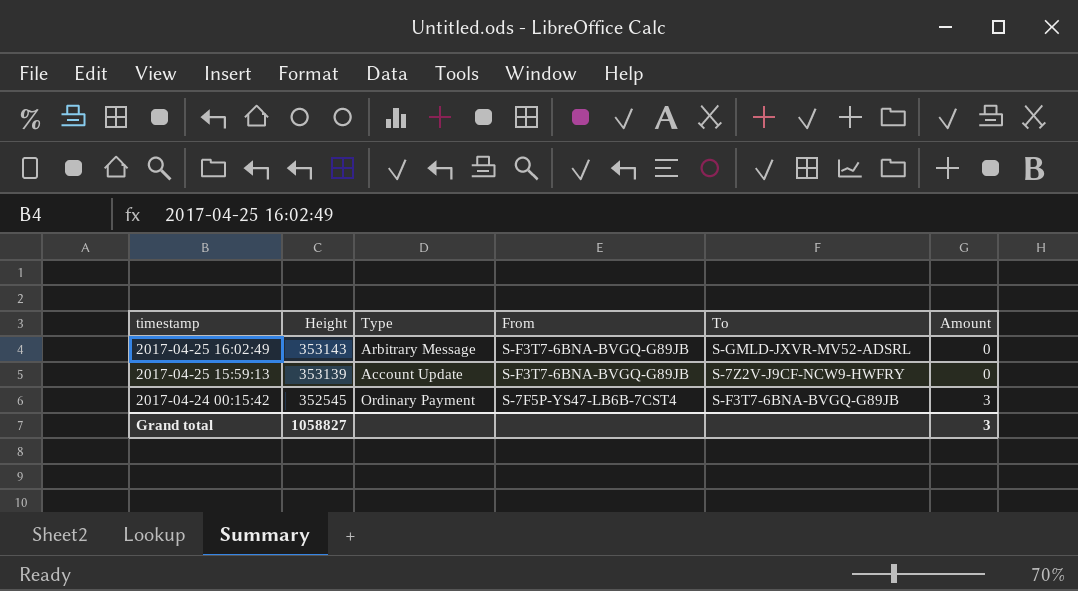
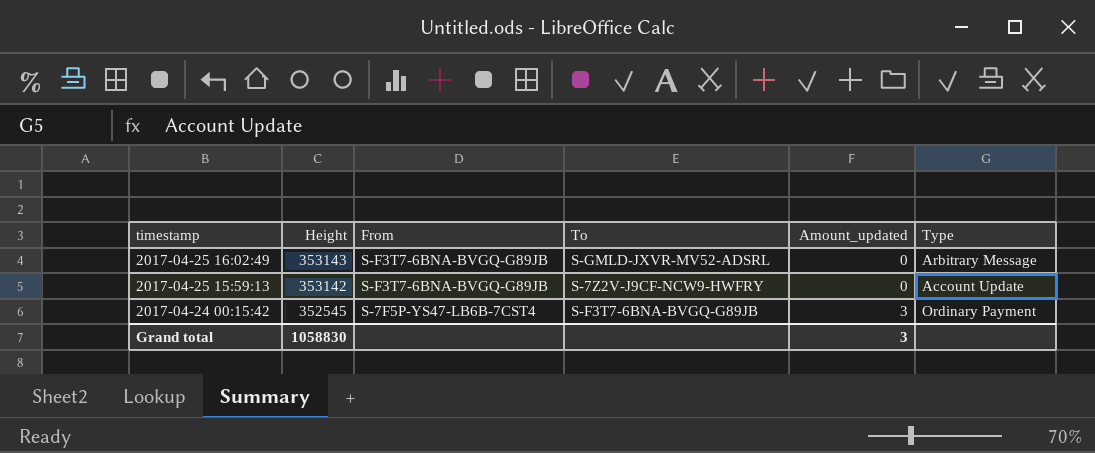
column name: Amount -> Amount_updated
column Type | position: 3 -> 6
2017-04-25 15:59:13 | Height: 353139 -> 353142
Grand total | Height: 1058827 -> 1058830

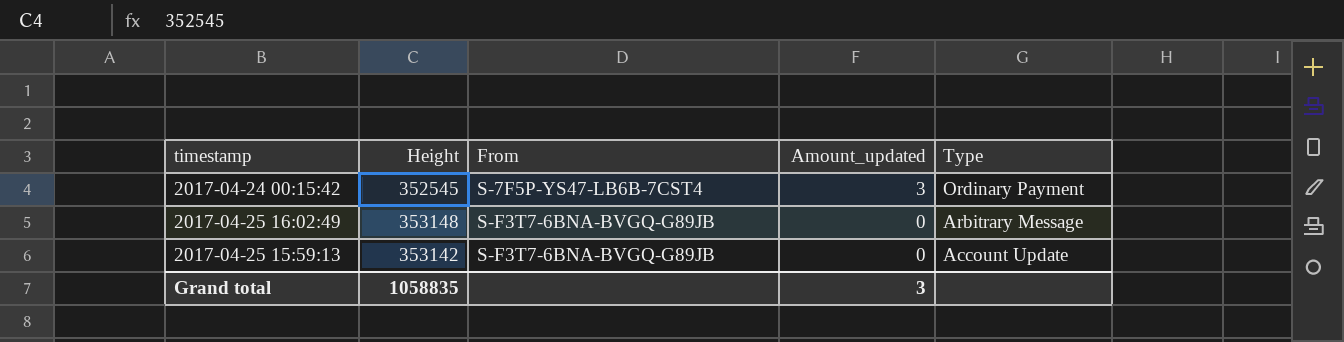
row order: timestamp descending -> From ascending
column To | position: 4 -> none
2017-04-25 16:02:49 | Height: 353143 -> 353148
Grand total | Height: 1058830 -> 1058835

